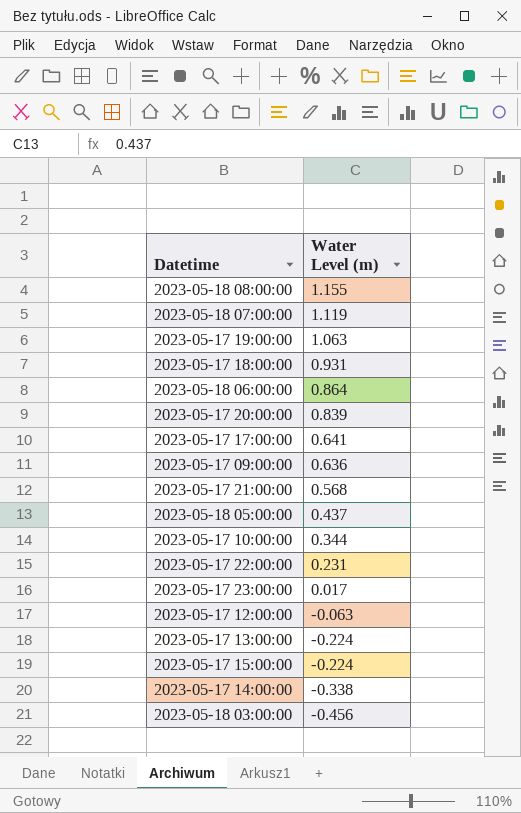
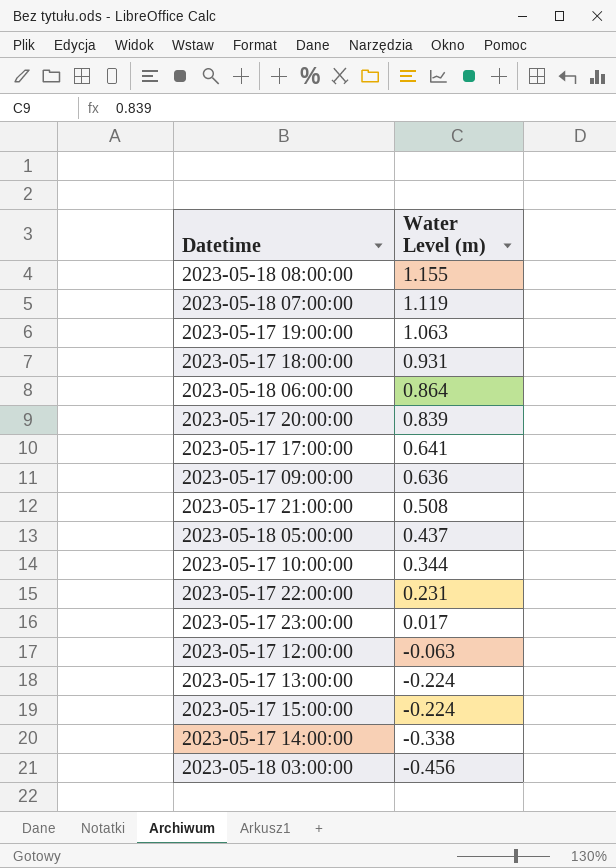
2023-05-17 21:00:00 | Water Level (m): 0.568 -> 0.508

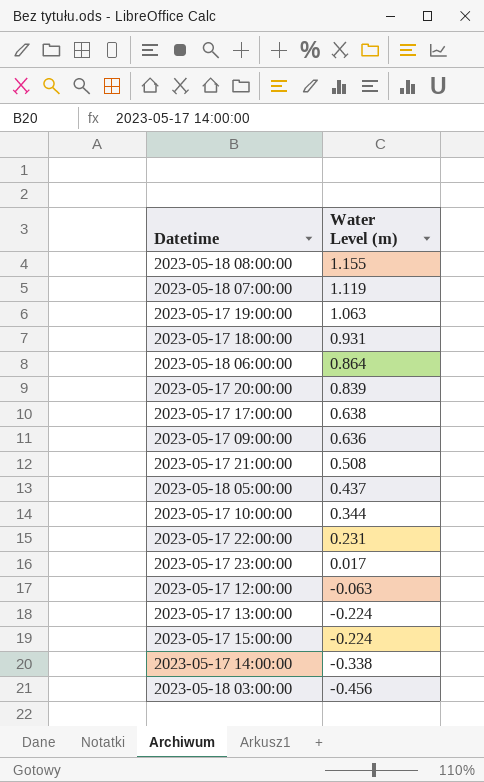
2023-05-17 17:00:00 | Water Level (m): 0.641 -> 0.638

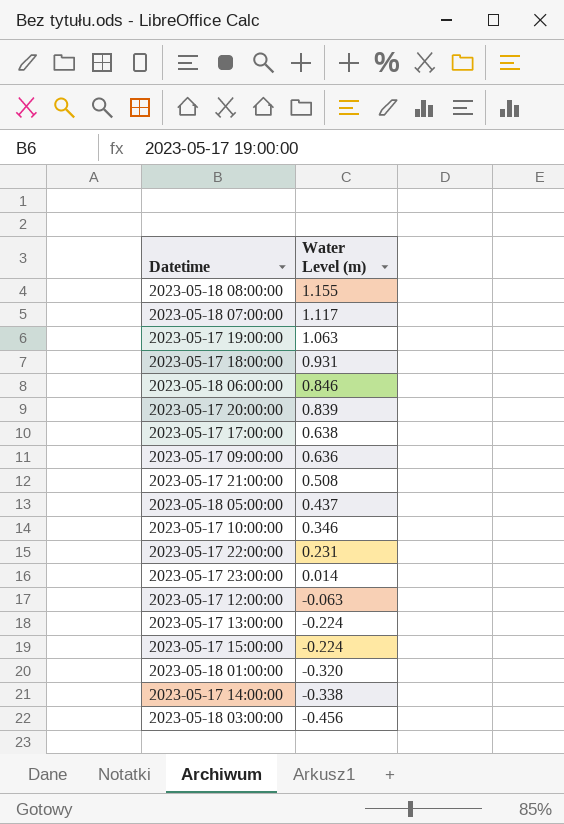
2023-05-18 07:00:00 | Water Level (m): 1.119 -> 1.117
2023-05-18 06:00:00 | Water Level (m): 0.864 -> 0.846
2023-05-17 10:00:00 | Water Level (m): 0.344 -> 0.346
2023-05-17 23:00:00 | Water Level (m): 0.017 -> 0.014
row 2023-05-18 01:00:00: none -> -0.320

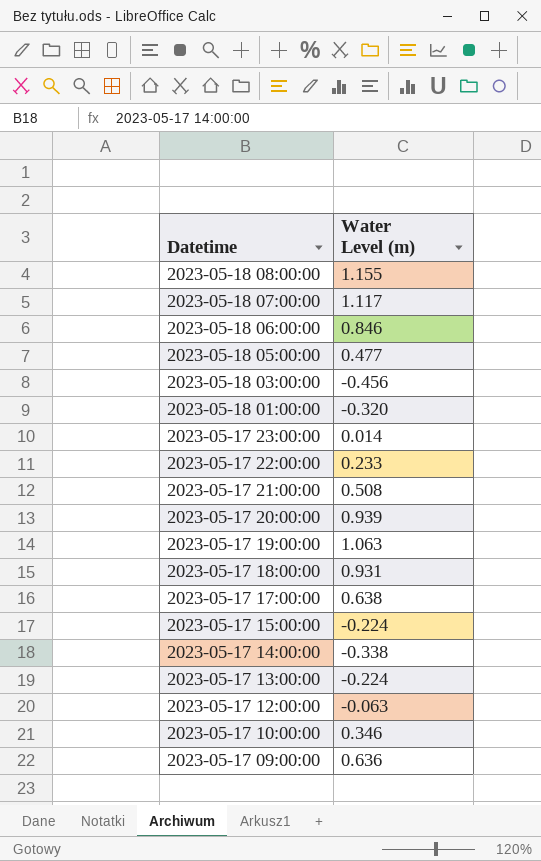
row order: Water Level (m) descending -> Datetime descending
2023-05-18 05:00:00 | Water Level (m): 0.437 -> 0.477
2023-05-17 22:00:00 | Water Level (m): 0.231 -> 0.233
2023-05-17 20:00:00 | Water Level (m): 0.839 -> 0.939

